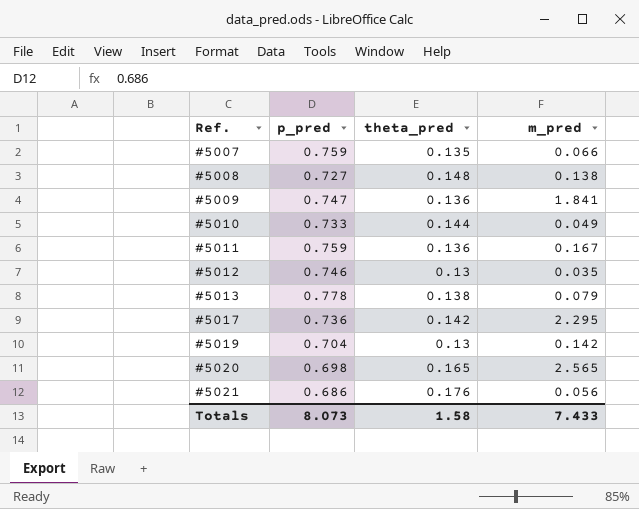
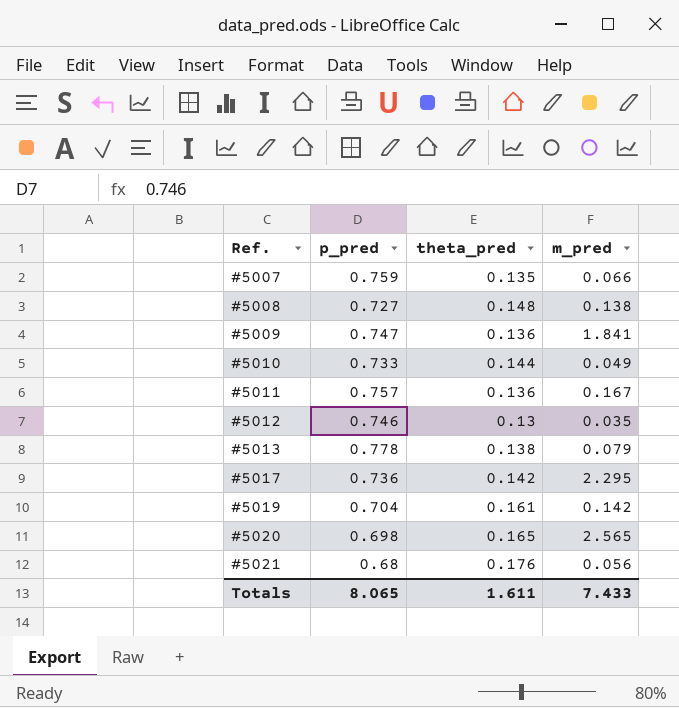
#5011 | p_pred: 0.759 -> 0.757
#5019 | theta_pred: 0.13 -> 0.161
#5021 | p_pred: 0.686 -> 0.68
Totals | p_pred: 8.073 -> 8.065
Totals | theta_pred: 1.58 -> 1.611

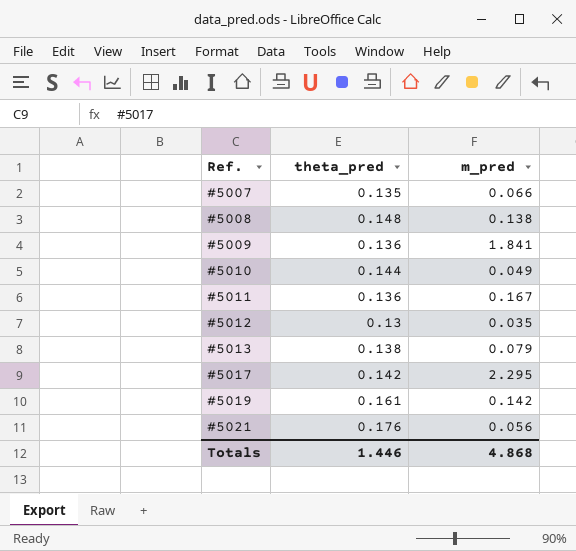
column p_pred | position: 2 -> none
row #5020: 0.698 | 0.165 | 2.565 -> none
Totals | theta_pred: 1.611 -> 1.446
Totals | m_pred: 7.433 -> 4.868

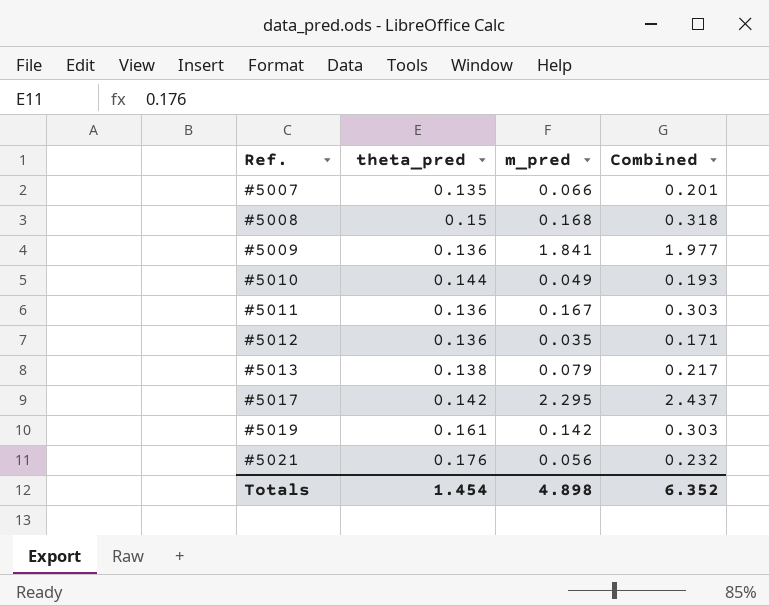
column Combined | formula: none -> [theta_pred] + [m_pred]
#5008 | theta_pred: 0.148 -> 0.15
#5008 | m_pred: 0.138 -> 0.168
#5012 | theta_pred: 0.13 -> 0.136
Totals | theta_pred: 1.446 -> 1.454
Totals | m_pred: 4.868 -> 4.898

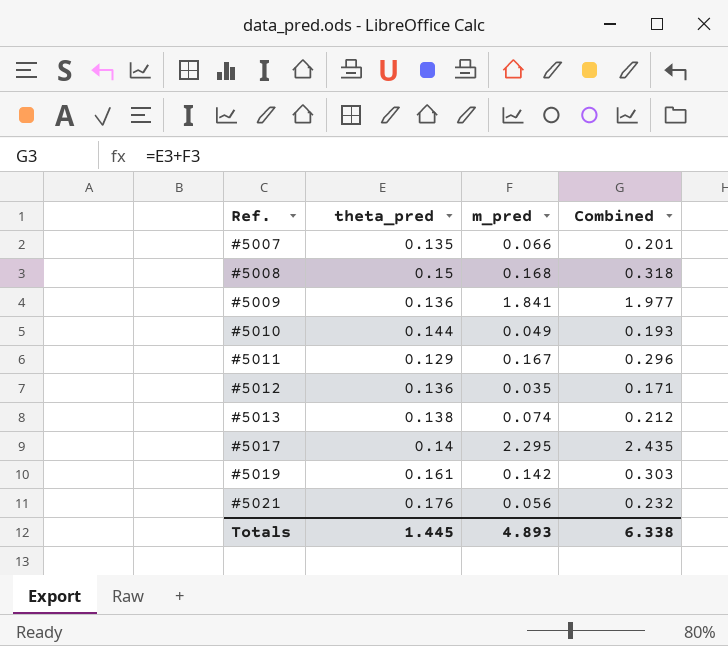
#5011 | theta_pred: 0.136 -> 0.129
#5011 | Combined: 0.303 -> 0.296
#5013 | m_pred: 0.079 -> 0.074
#5013 | Combined: 0.217 -> 0.212
#5017 | theta_pred: 0.142 -> 0.14
#5017 | Combined: 2.437 -> 2.435
Totals | theta_pred: 1.454 -> 1.445
Totals | m_pred: 4.898 -> 4.893
Totals | Combined: 6.352 -> 6.338

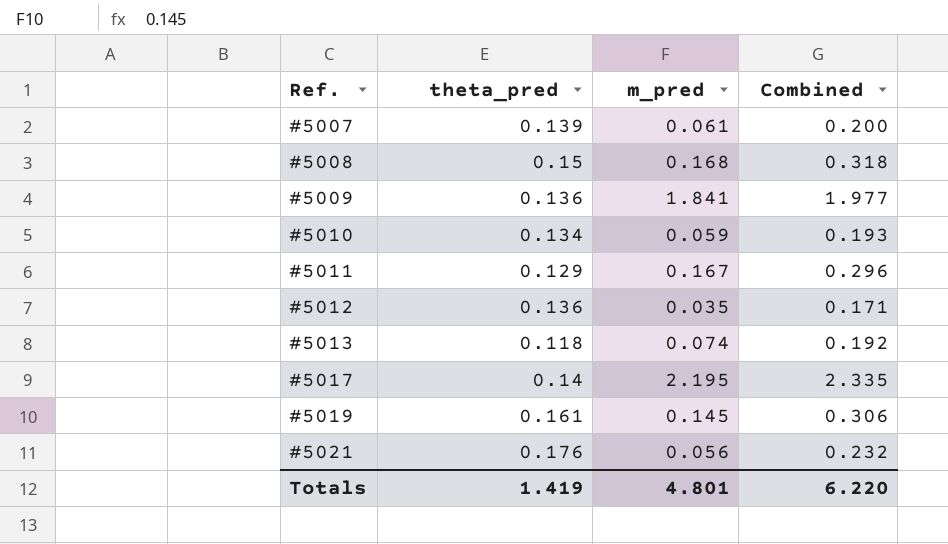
#5007 | theta_pred: 0.135 -> 0.139
#5007 | m_pred: 0.066 -> 0.061
#5007 | Combined: 0.201 -> 0.200
#5010 | theta_pred: 0.144 -> 0.134
#5010 | m_pred: 0.049 -> 0.059
#5013 | theta_pred: 0.138 -> 0.118
#5013 | Combined: 0.212 -> 0.192
#5017 | m_pred: 2.295 -> 2.195
#5017 | Combined: 2.435 -> 2.335
#5019 | m_pred: 0.142 -> 0.145
#5019 | Combined: 0.303 -> 0.306
Totals | theta_pred: 1.445 -> 1.419
Totals | m_pred: 4.893 -> 4.801
Totals | Combined: 6.338 -> 6.220

